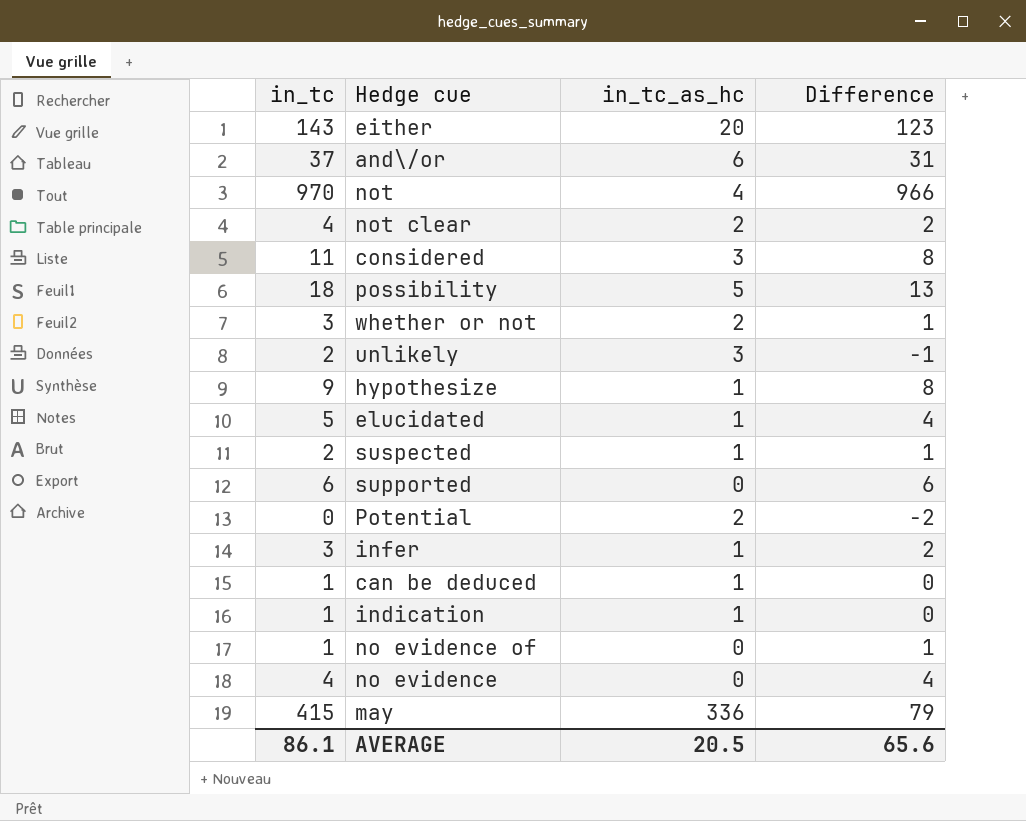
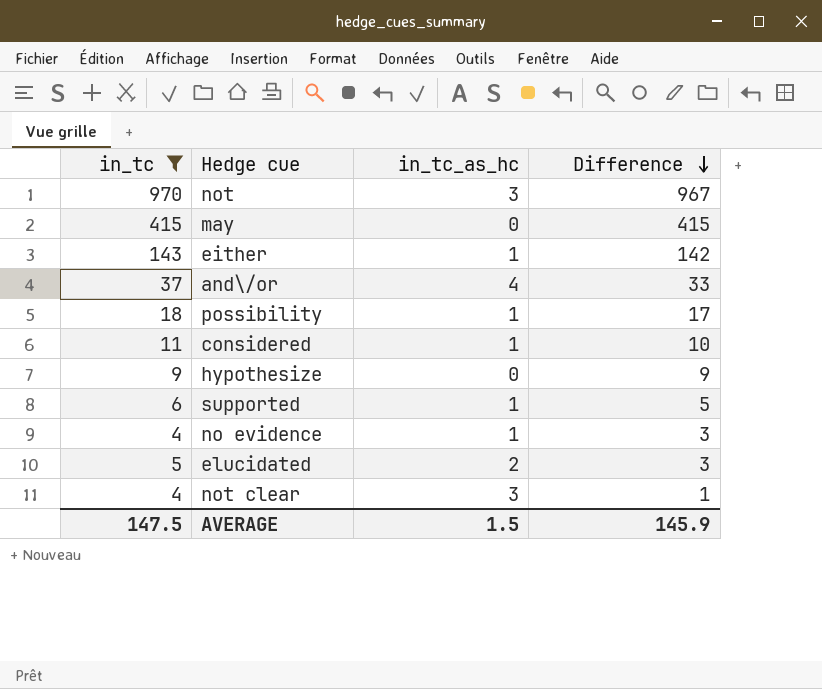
filter: none -> in_tc >= 4
row order: none -> Difference descending
not | in_tc_as_hc: 4 -> 3
not | Difference: 966 -> 967
may | in_tc_as_hc: 336 -> 0
may | Difference: 79 -> 415
either | in_tc_as_hc: 20 -> 1
either | Difference: 123 -> 142
and\/or | in_tc_as_hc: 6 -> 4
and\/or | Difference: 31 -> 33
possibility | in_tc_as_hc: 5 -> 1
possibility | Difference: 13 -> 17
considered | in_tc_as_hc: 3 -> 1
considered | Difference: 8 -> 10
hypothesize | in_tc_as_hc: 1 -> 0
hypothesize | Difference: 8 -> 9
supported | in_tc_as_hc: 0 -> 1
supported | Difference: 6 -> 5
no evidence | in_tc_as_hc: 0 -> 1
no evidence | Difference: 4 -> 3
elucidated | in_tc_as_hc: 1 -> 2
elucidated | Difference: 4 -> 3
not clear | in_tc_as_hc: 2 -> 3
not clear | Difference: 2 -> 1
AVERAGE | in_tc: 86.1 -> 147.5
AVERAGE | in_tc_as_hc: 20.5 -> 1.5
AVERAGE | Difference: 65.6 -> 145.9

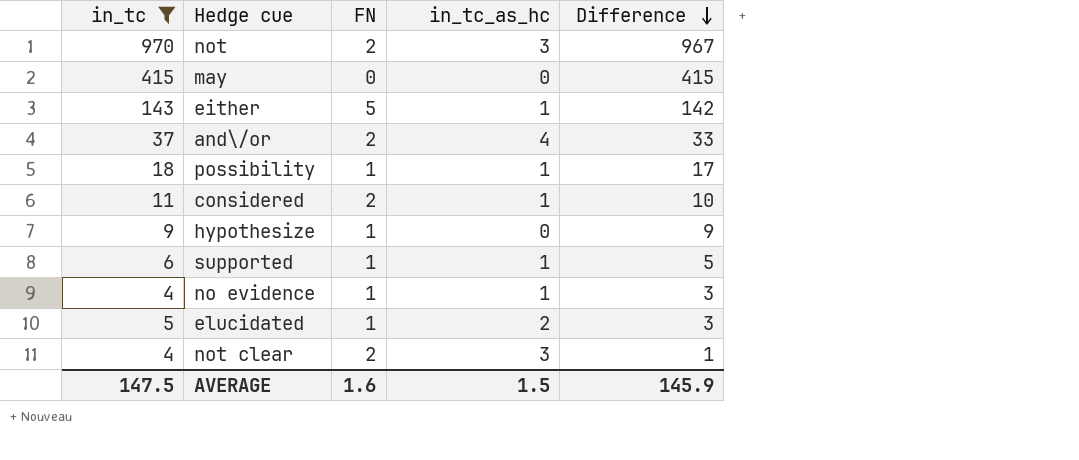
column FN | position: none -> 3

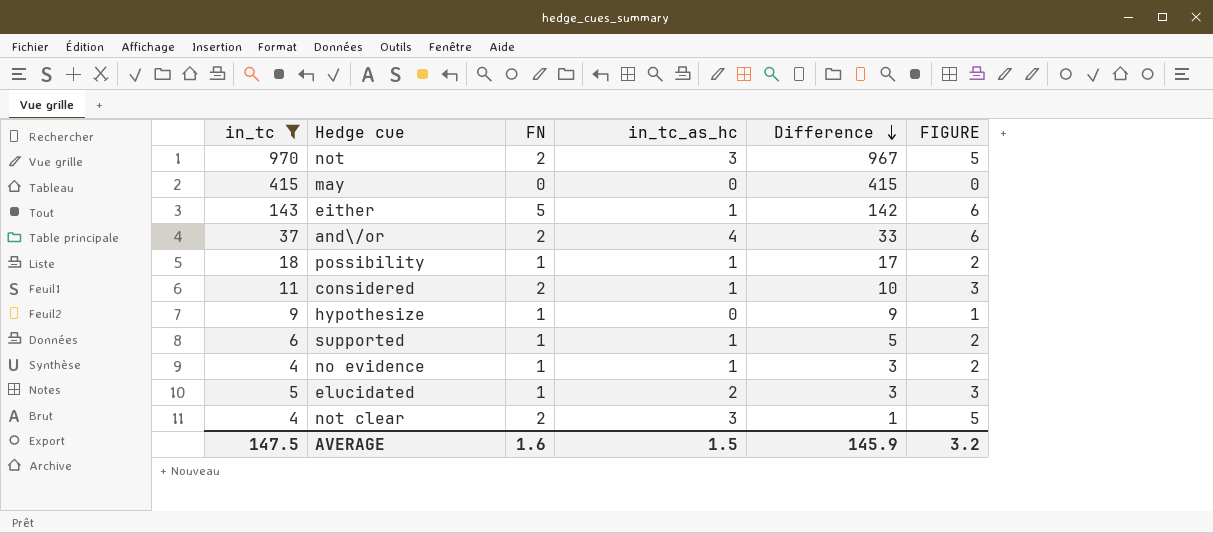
column FIGURE | formula: none -> [FN] + [in_tc_as_hc]

